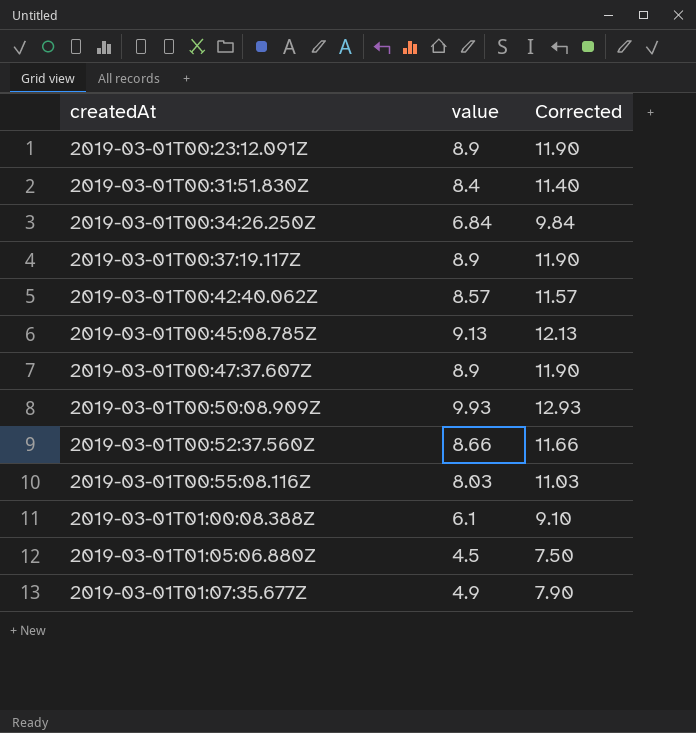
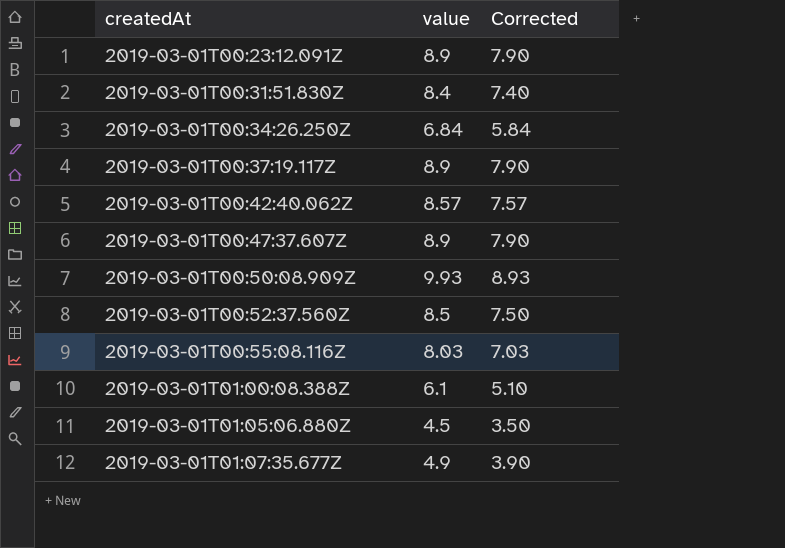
column Corrected | formula: [value] + 3 -> [value] - 1
row 2019-03-01T00:45:08.785Z: 9.13 | 12.13 -> none
2019-03-01T00:52:37.560Z | value: 8.66 -> 8.5

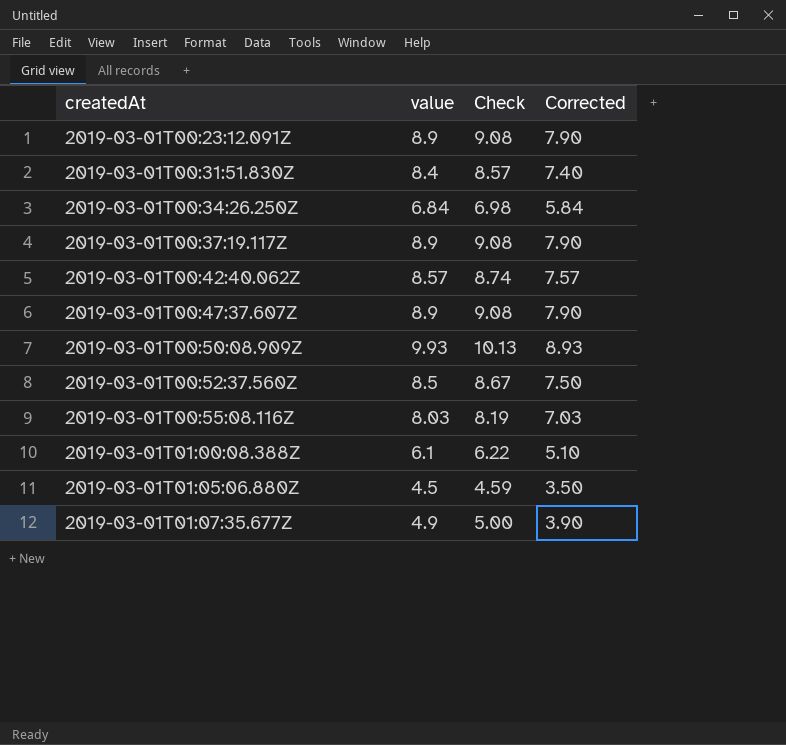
column Check | formula: none -> [value] * 1.02

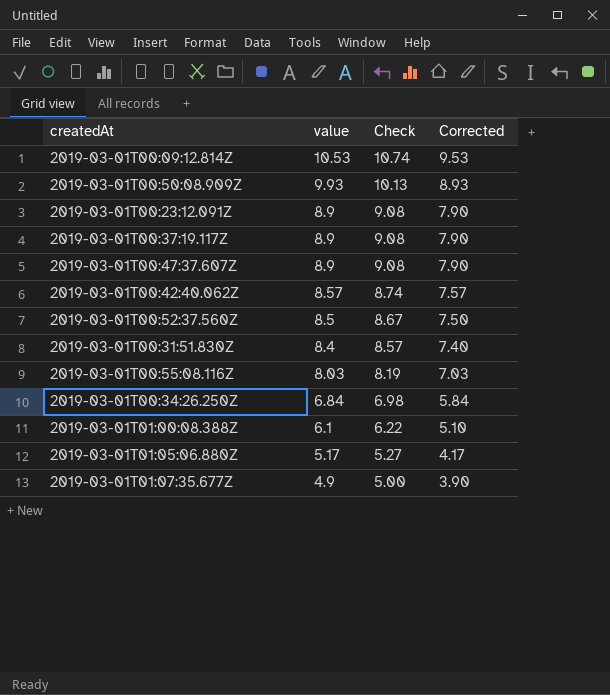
row order: createdAt ascending -> value descending
row 2019-03-01T00:09:12.814Z: none -> 10.53 | 10.74 | 9.53
2019-03-01T01:05:06.880Z | value: 4.5 -> 5.17
2019-03-01T01:05:06.880Z | Check: 4.59 -> 5.27
2019-03-01T01:05:06.880Z | Corrected: 3.50 -> 4.17

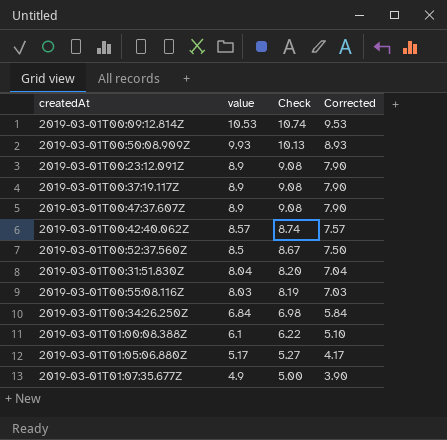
2019-03-01T00:31:51.830Z | value: 8.4 -> 8.04
2019-03-01T00:31:51.830Z | Check: 8.57 -> 8.20
2019-03-01T00:31:51.830Z | Corrected: 7.40 -> 7.04

